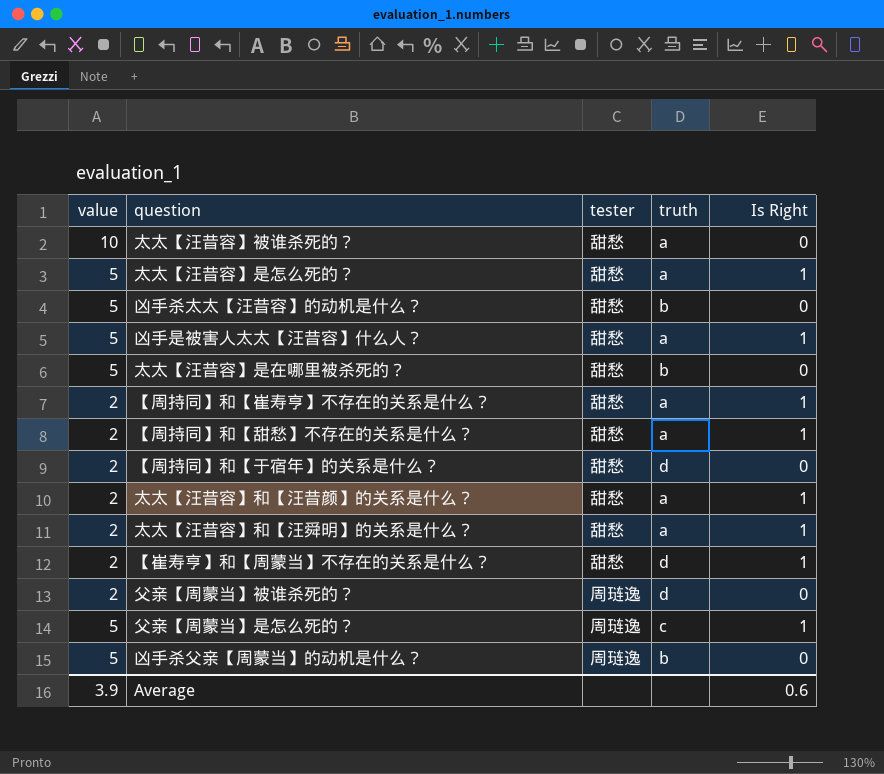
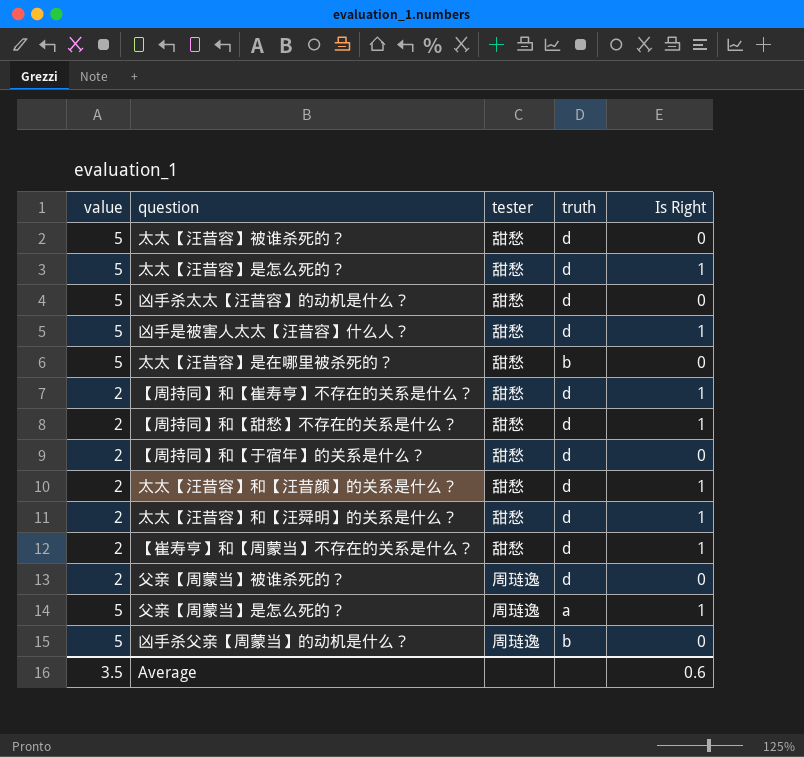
太太【汪昔容】被谁杀死的？ | value: 10 -> 5
太太【汪昔容】被谁杀死的？ | truth: a -> d
太太【汪昔容】是怎么死的？ | truth: a -> d
凶手杀太太【汪昔容】的动机是什么？ | truth: b -> d
凶手是被害人太太【汪昔容】什么人？ | truth: a -> d
【周持同】和【崔寿亨】不存在的关系是什么？ | truth: a -> d
【周持同】和【甜愁】不存在的关系是什么？ | truth: a -> d
太太【汪昔容】和【汪昔颜】的关系是什么？ | truth: a -> d
太太【汪昔容】和【汪舜明】的关系是什么？ | truth: a -> d
父亲【周蒙当】是怎么死的？ | truth: c -> a
Average | value: 3.9 -> 3.5

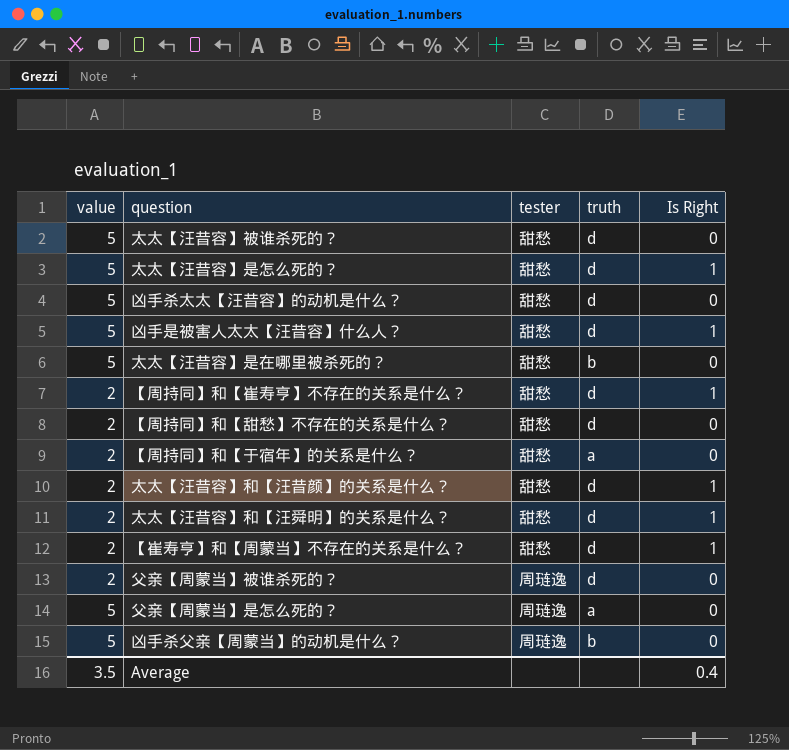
【周持同】和【甜愁】不存在的关系是什么？ | Is Right: 1 -> 0
【周持同】和【于宿年】的关系是什么？ | truth: d -> a
父亲【周蒙当】是怎么死的？ | Is Right: 1 -> 0
Average | Is Right: 0.6 -> 0.4

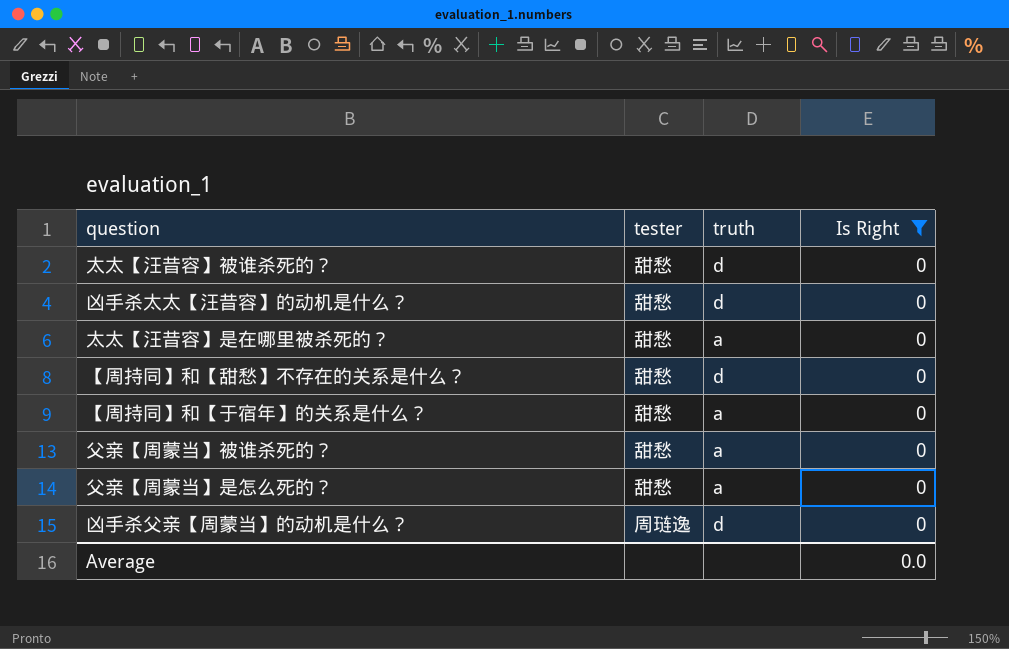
filter: none -> Is Right = 0
column value | position: 1 -> none
太太【汪昔容】是在哪里被杀死的？ | truth: b -> a
父亲【周蒙当】被谁杀死的？ | tester: 周琏逸 -> 甜愁
父亲【周蒙当】被谁杀死的？ | truth: d -> a
父亲【周蒙当】是怎么死的？ | tester: 周琏逸 -> 甜愁
凶手杀父亲【周蒙当】的动机是什么？ | truth: b -> d
Average | Is Right: 0.4 -> 0.0

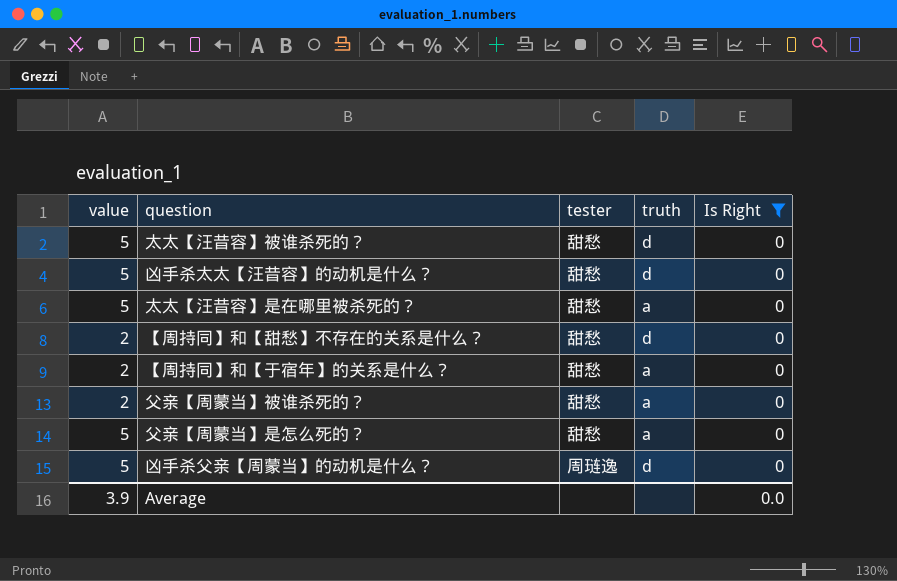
column value | position: none -> 1

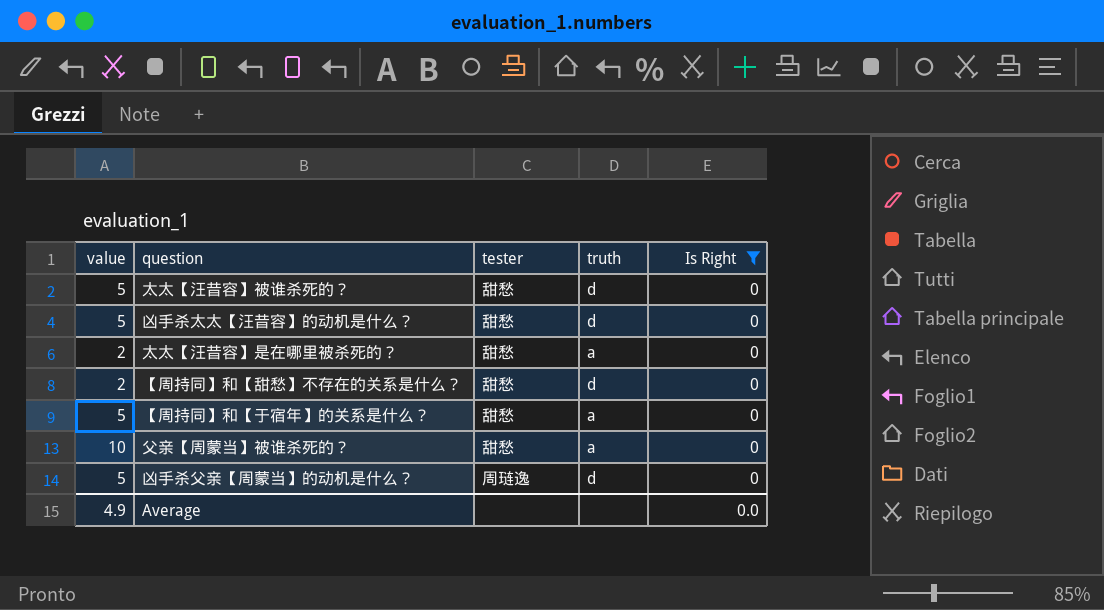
row 父亲【周蒙当】是怎么死的？: 5 | 甜愁 | a | 0 -> none
太太【汪昔容】是在哪里被杀死的？ | value: 5 -> 2
【周持同】和【于宿年】的关系是什么？ | value: 2 -> 5
父亲【周蒙当】被谁杀死的？ | value: 2 -> 10
Average | value: 3.9 -> 4.9

